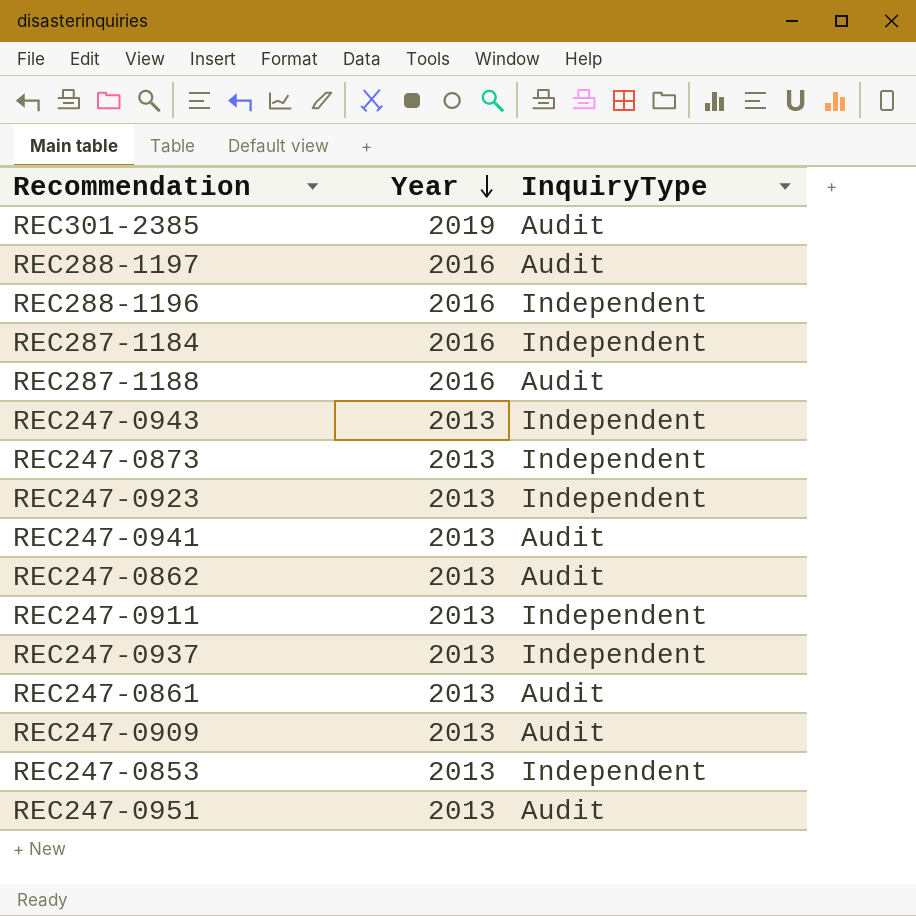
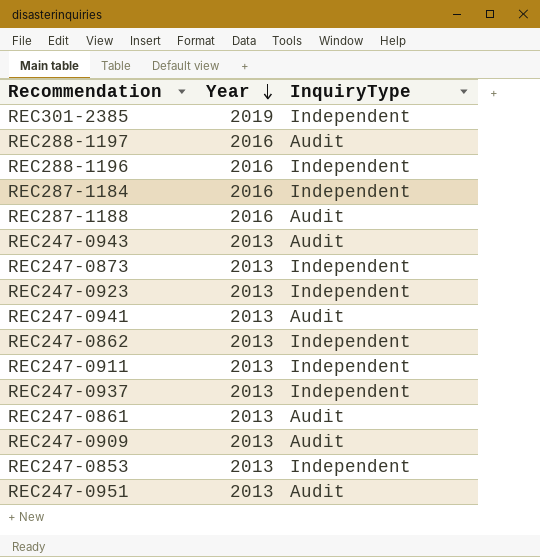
REC301-2385 | InquiryType: Audit -> Independent
REC247-0943 | InquiryType: Independent -> Audit
REC247-0862 | InquiryType: Audit -> Independent

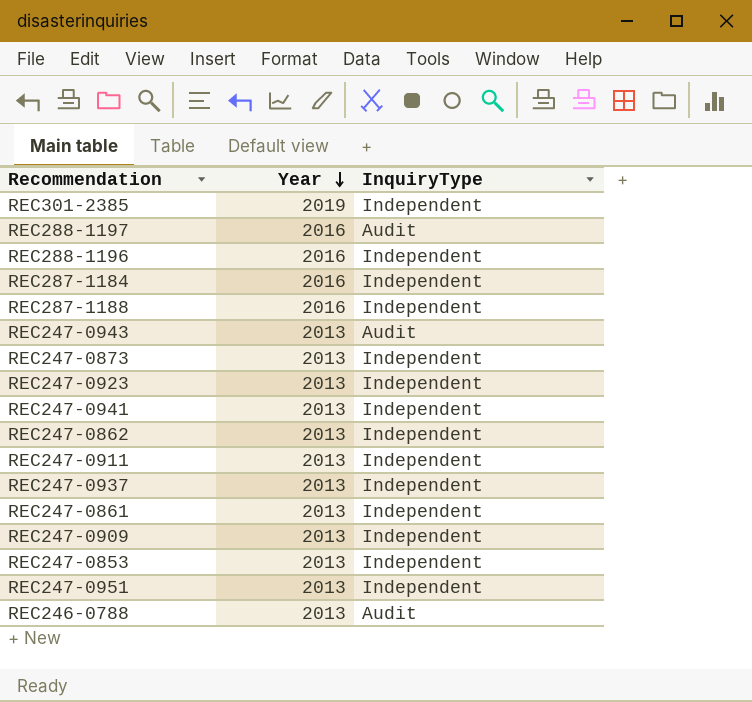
REC287-1188 | InquiryType: Audit -> Independent
REC247-0941 | InquiryType: Audit -> Independent
REC247-0861 | InquiryType: Audit -> Independent
REC247-0909 | InquiryType: Audit -> Independent
REC247-0951 | InquiryType: Audit -> Independent
row REC246-0788: none -> 2013 | Audit

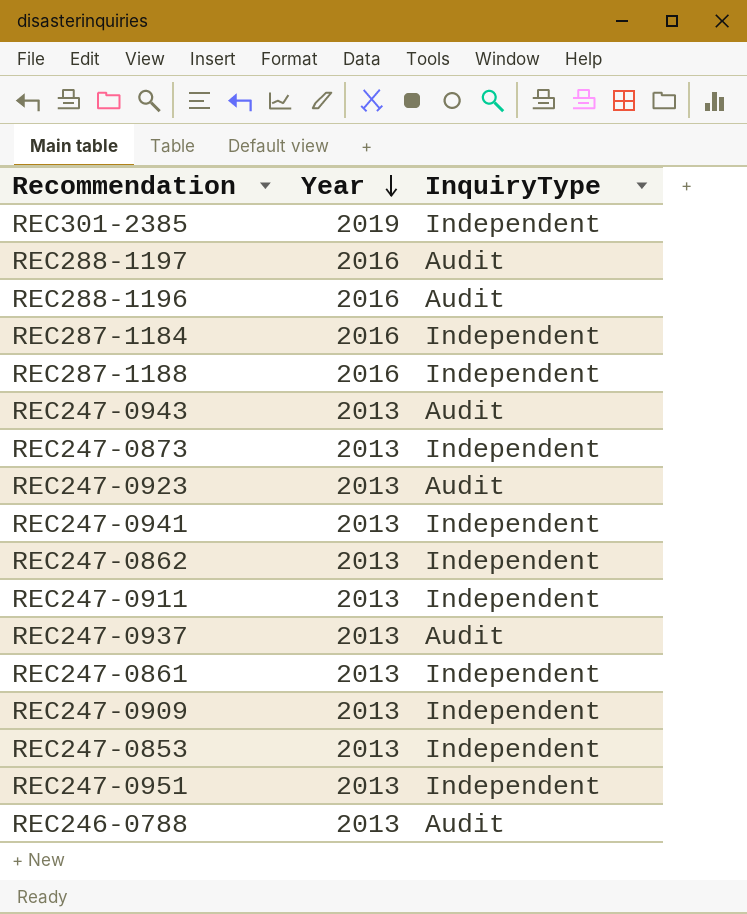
REC288-1196 | InquiryType: Independent -> Audit
REC247-0923 | InquiryType: Independent -> Audit
REC247-0937 | InquiryType: Independent -> Audit

